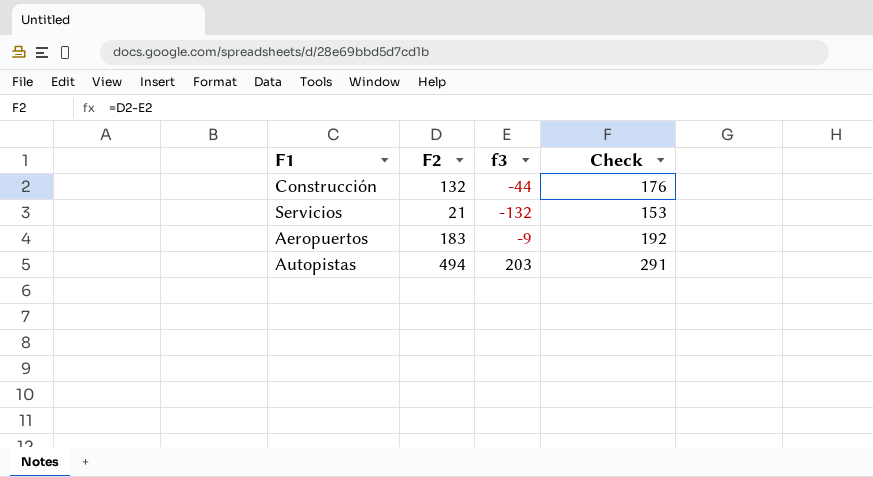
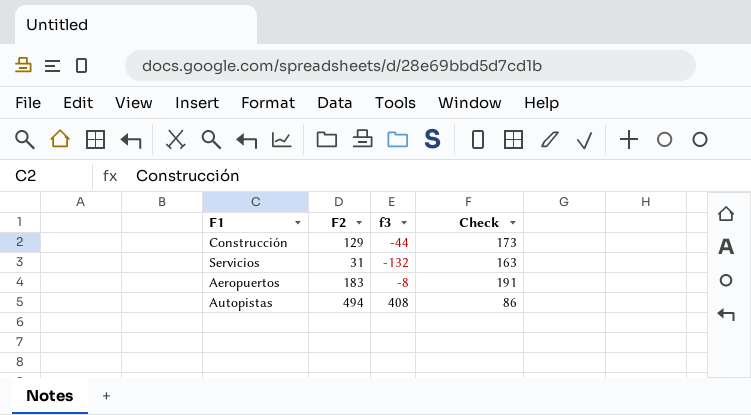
Construcción | F2: 132 -> 129
Construcción | Check: 176 -> 173
Servicios | F2: 21 -> 31
Servicios | Check: 153 -> 163
Aeropuertos | f3: -9 -> -8
Aeropuertos | Check: 192 -> 191
Autopistas | f3: 203 -> 408
Autopistas | Check: 291 -> 86

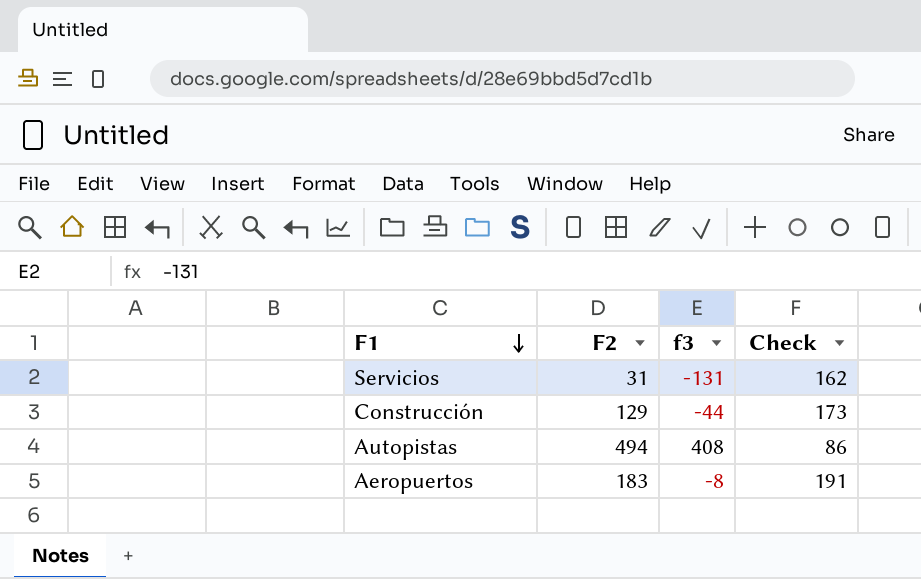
row order: none -> F1 descending
Servicios | f3: -132 -> -131
Servicios | Check: 163 -> 162

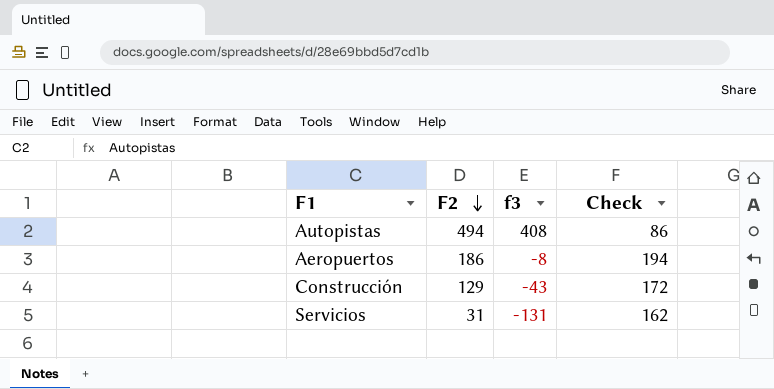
row order: F1 descending -> F2 descending
Aeropuertos | F2: 183 -> 186
Aeropuertos | Check: 191 -> 194
Construcción | f3: -44 -> -43
Construcción | Check: 173 -> 172

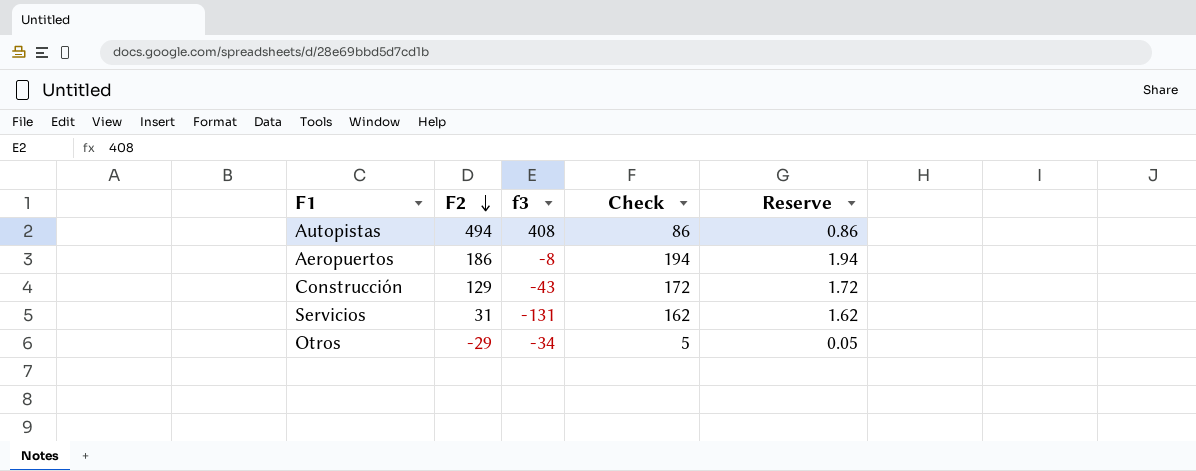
column Reserve | formula: none -> [Check] * 0.01
row Otros: none -> -29 | -34 | 5 | 0.05

